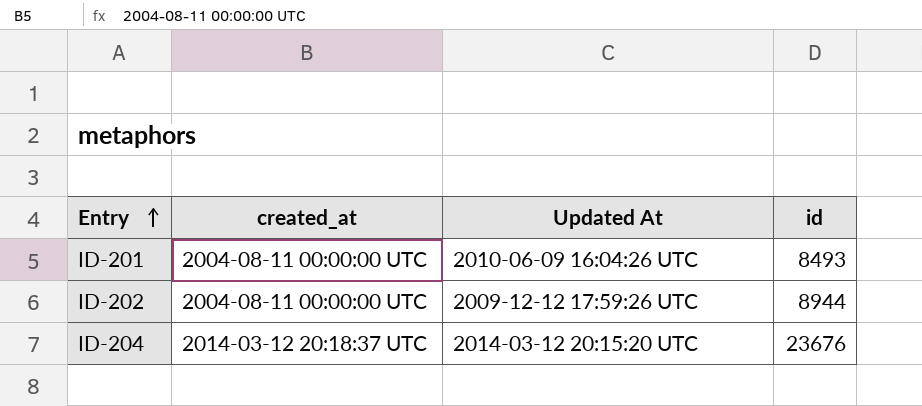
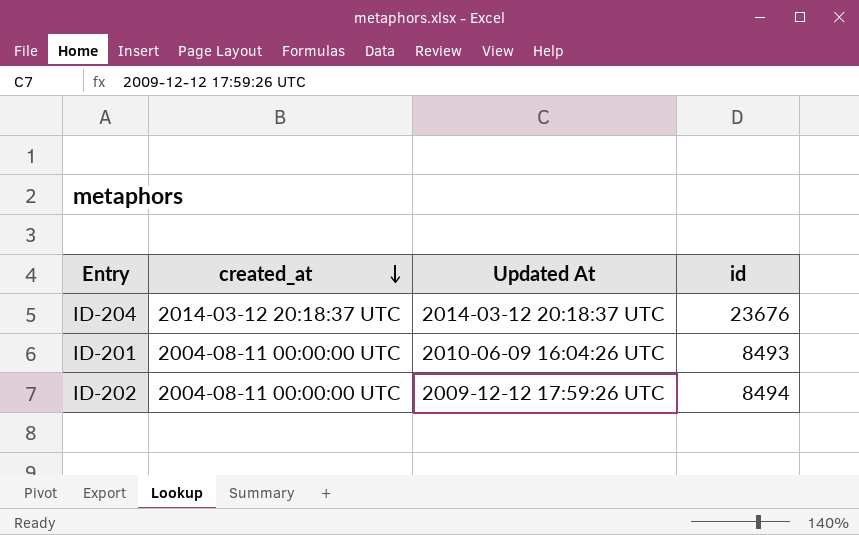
row order: Entry ascending -> created_at descending
ID-204 | Updated At: 2014-03-12 20:15:20 UTC -> 2014-03-12 20:18:37 UTC
ID-202 | id: 8944 -> 8494

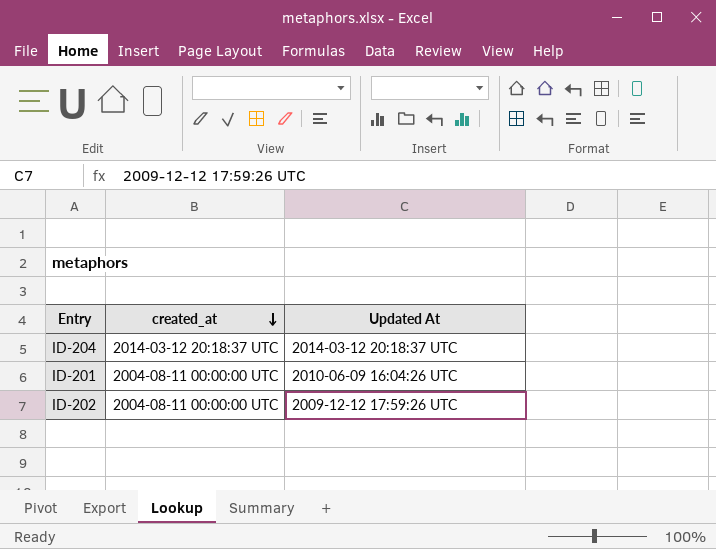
column id | position: 4 -> none

